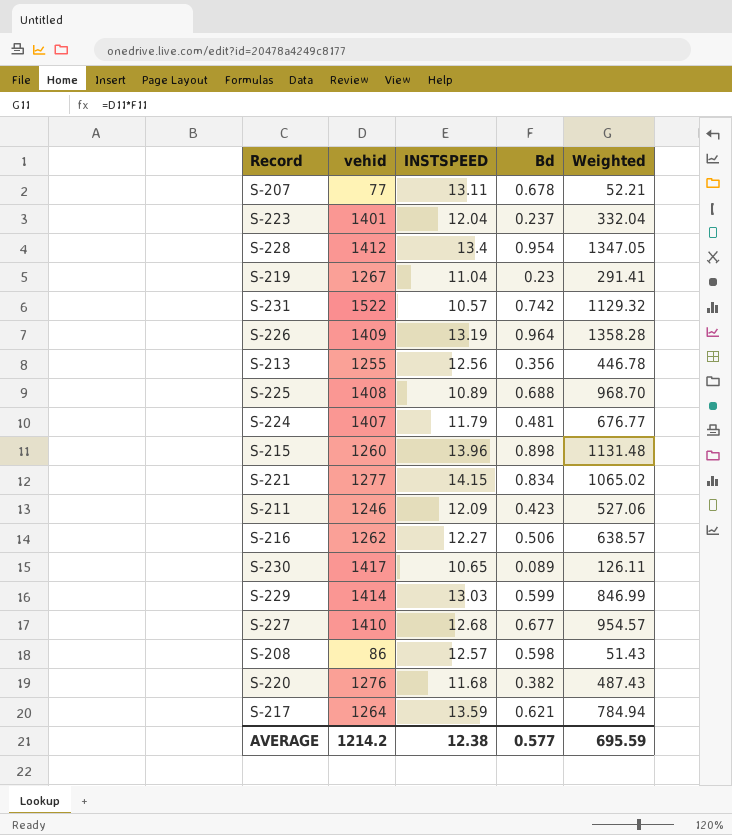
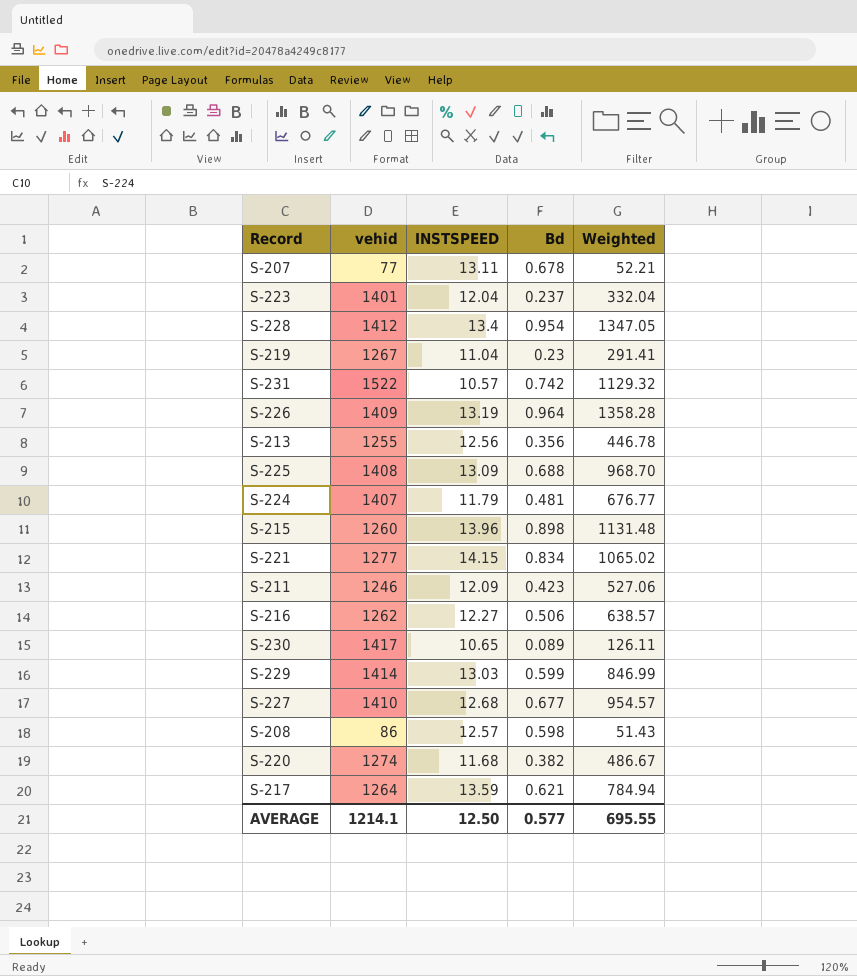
S-225 | INSTSPEED: 10.89 -> 13.09
S-220 | vehid: 1276 -> 1274
S-220 | Weighted: 487.43 -> 486.67
AVERAGE | vehid: 1214.2 -> 1214.1
AVERAGE | INSTSPEED: 12.38 -> 12.50
AVERAGE | Weighted: 695.59 -> 695.55

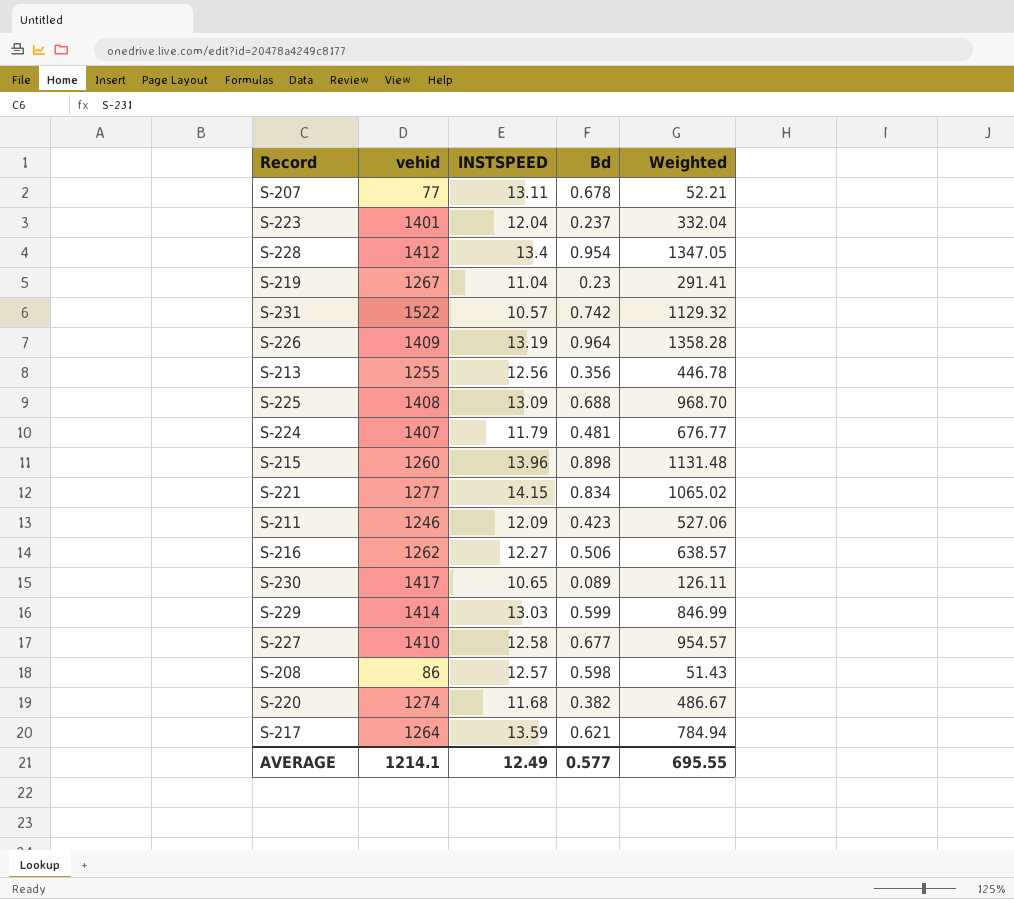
S-227 | INSTSPEED: 12.68 -> 12.58
AVERAGE | INSTSPEED: 12.50 -> 12.49

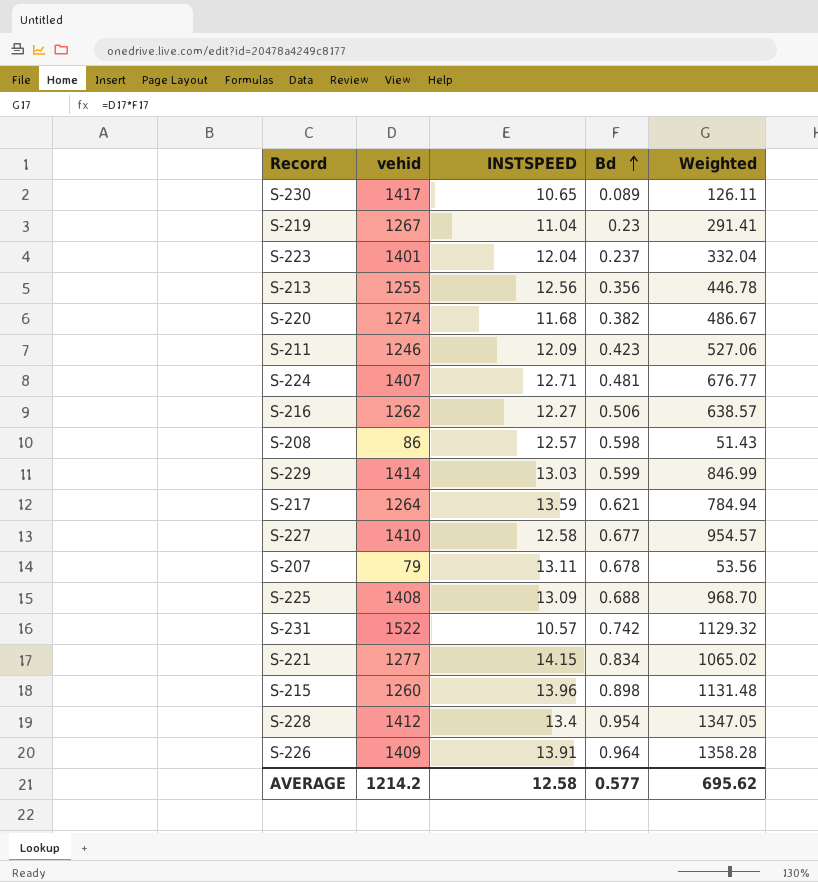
row order: none -> Bd ascending
S-224 | INSTSPEED: 11.79 -> 12.71
S-207 | vehid: 77 -> 79
S-207 | Weighted: 52.21 -> 53.56
S-226 | INSTSPEED: 13.19 -> 13.91
AVERAGE | vehid: 1214.1 -> 1214.2
AVERAGE | INSTSPEED: 12.49 -> 12.58
AVERAGE | Weighted: 695.55 -> 695.62

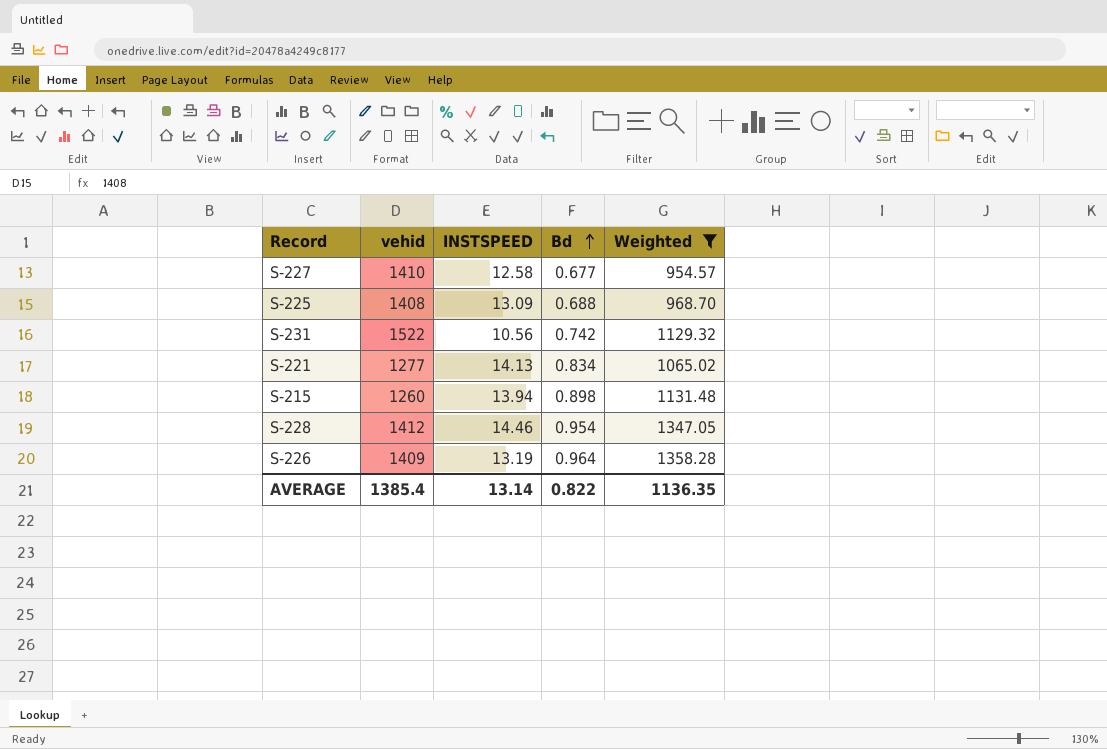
filter: none -> Weighted >= 954.57
S-231 | INSTSPEED: 10.57 -> 10.56
S-221 | INSTSPEED: 14.15 -> 14.13
S-215 | INSTSPEED: 13.96 -> 13.94
S-228 | INSTSPEED: 13.4 -> 14.46
S-226 | INSTSPEED: 13.91 -> 13.19
AVERAGE | vehid: 1214.2 -> 1385.4
AVERAGE | INSTSPEED: 12.58 -> 13.14
AVERAGE | Bd: 0.577 -> 0.822
AVERAGE | Weighted: 695.62 -> 1136.35

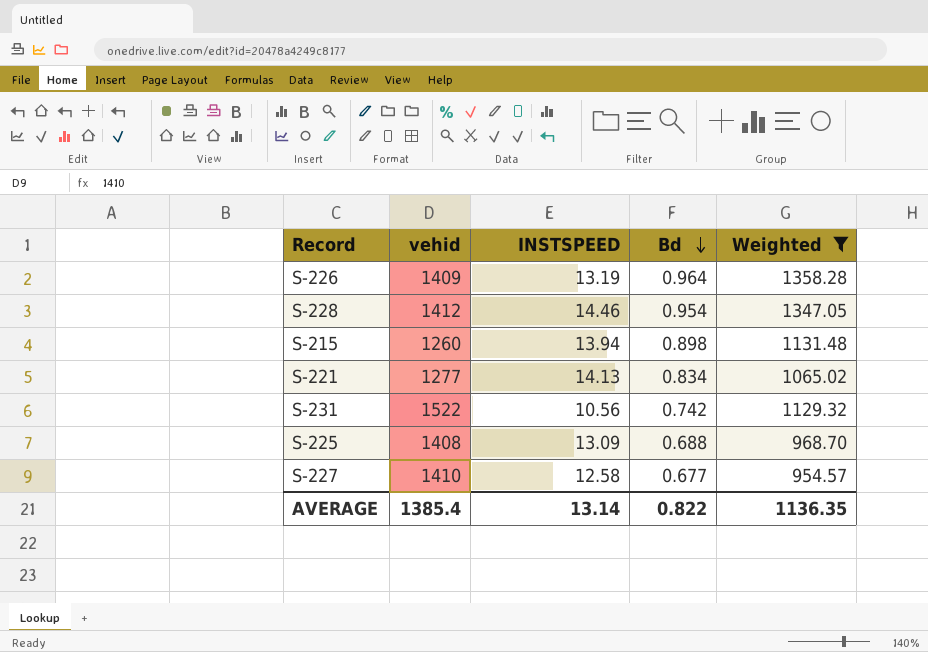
row order: Bd ascending -> Bd descending

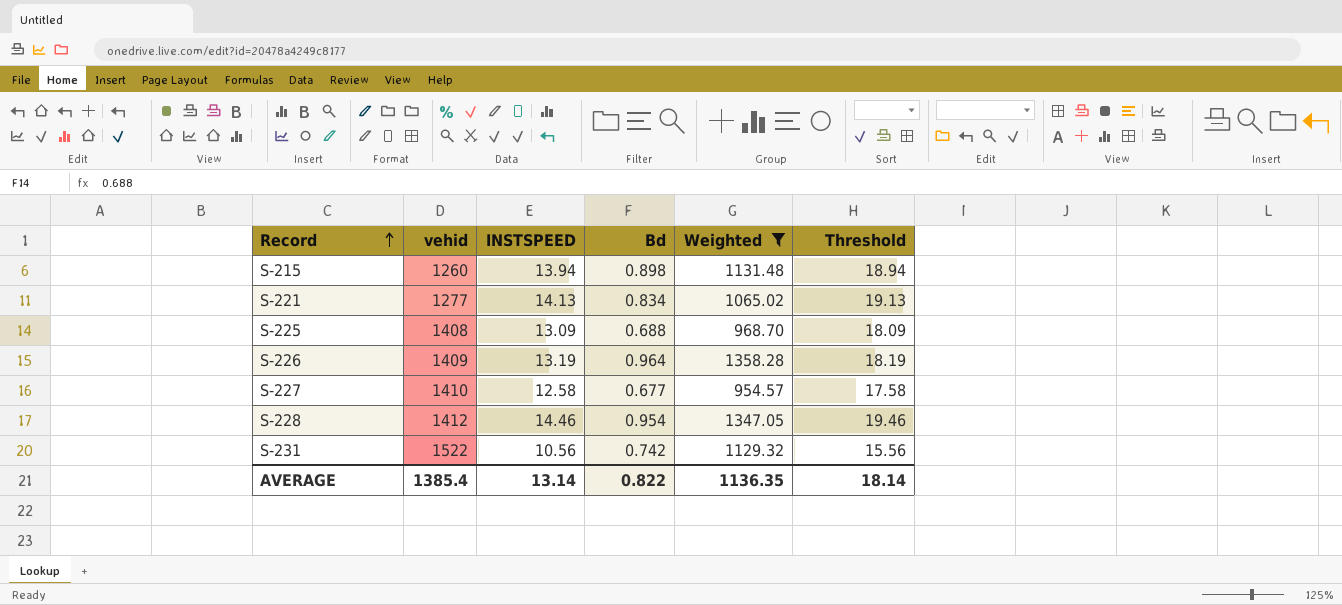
row order: Bd descending -> Record ascending
column Threshold | formula: none -> [INSTSPEED] + 5

